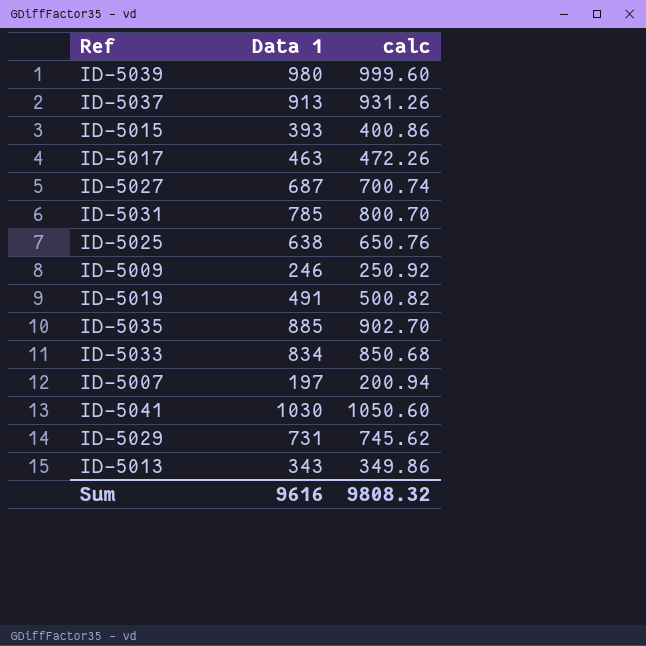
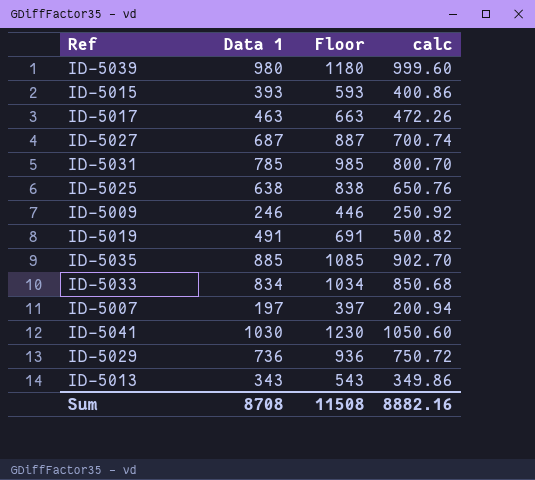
column Floor | formula: none -> [Data 1] + 200
row ID-5037: 913 | 931.26 -> none
ID-5029 | Data 1: 731 -> 736
ID-5029 | calc: 745.62 -> 750.72
Sum | Data 1: 9616 -> 8708
Sum | calc: 9808.32 -> 8882.16

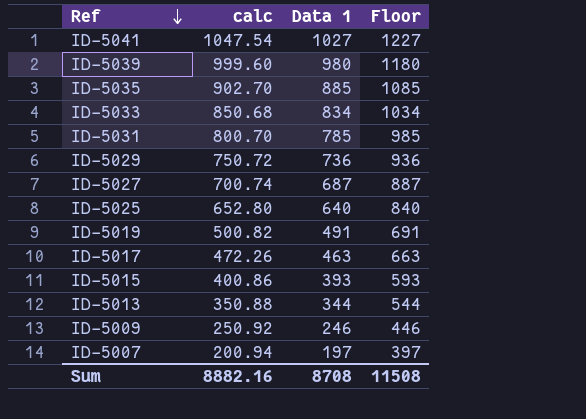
row order: none -> Ref descending
column calc | position: 4 -> 2
ID-5041 | calc: 1050.60 -> 1047.54
ID-5041 | Data 1: 1030 -> 1027
ID-5041 | Floor: 1230 -> 1227
ID-5025 | calc: 650.76 -> 652.80
ID-5025 | Data 1: 638 -> 640
ID-5025 | Floor: 838 -> 840
ID-5013 | calc: 349.86 -> 350.88
ID-5013 | Data 1: 343 -> 344
ID-5013 | Floor: 543 -> 544

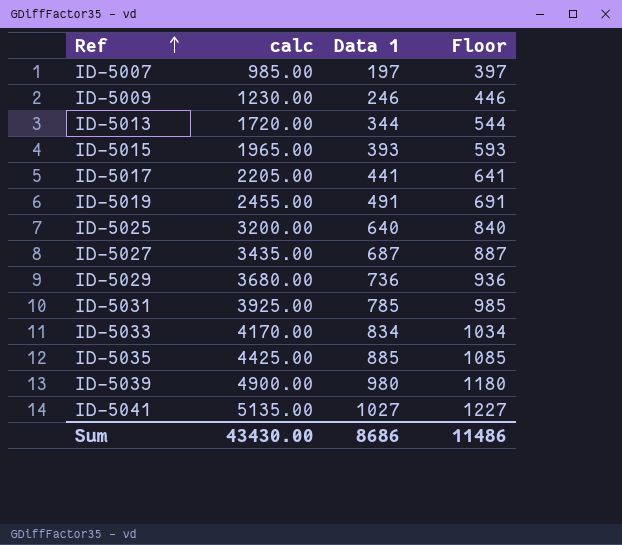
row order: Ref descending -> Ref ascending
column calc | formula: [Data 1] * 1.02 -> [Data 1] * 5
ID-5017 | Data 1: 463 -> 441
ID-5017 | Floor: 663 -> 641
Sum | calc: 8882.16 -> 43430.00
Sum | Data 1: 8708 -> 8686
Sum | Floor: 11508 -> 11486

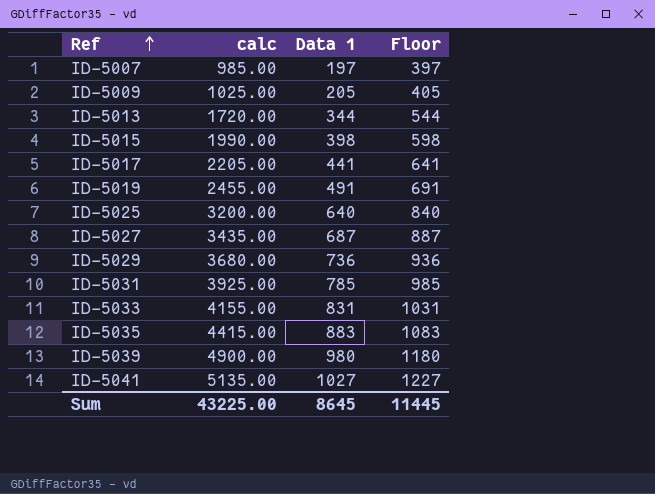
ID-5009 | calc: 1230.00 -> 1025.00
ID-5009 | Data 1: 246 -> 205
ID-5009 | Floor: 446 -> 405
ID-5015 | calc: 1965.00 -> 1990.00
ID-5015 | Data 1: 393 -> 398
ID-5015 | Floor: 593 -> 598
ID-5033 | calc: 4170.00 -> 4155.00
ID-5033 | Data 1: 834 -> 831
ID-5033 | Floor: 1034 -> 1031
ID-5035 | calc: 4425.00 -> 4415.00
ID-5035 | Data 1: 885 -> 883
ID-5035 | Floor: 1085 -> 1083
Sum | calc: 43430.00 -> 43225.00
Sum | Data 1: 8686 -> 8645
Sum | Floor: 11486 -> 11445

